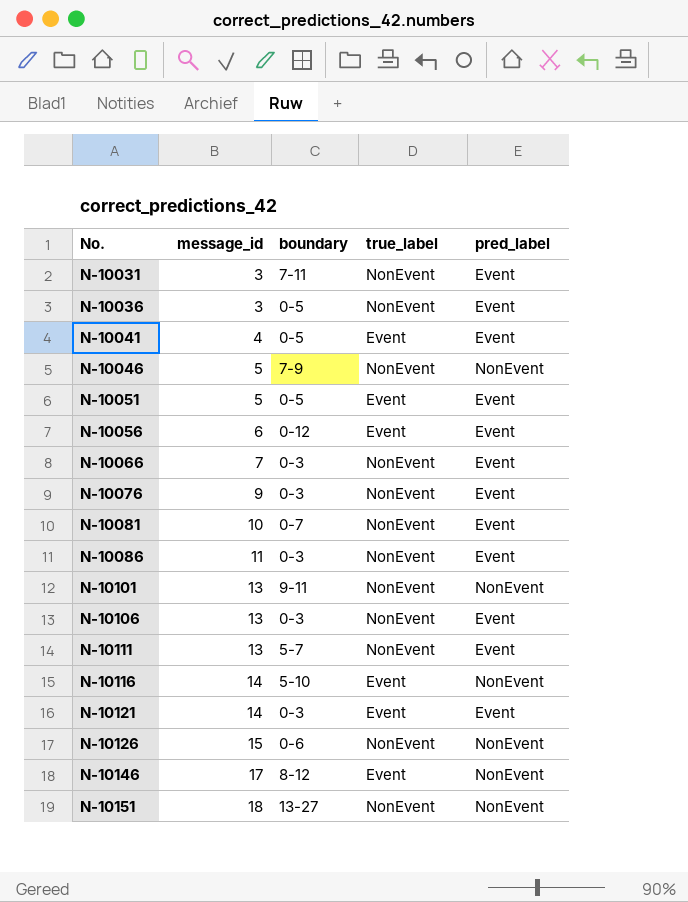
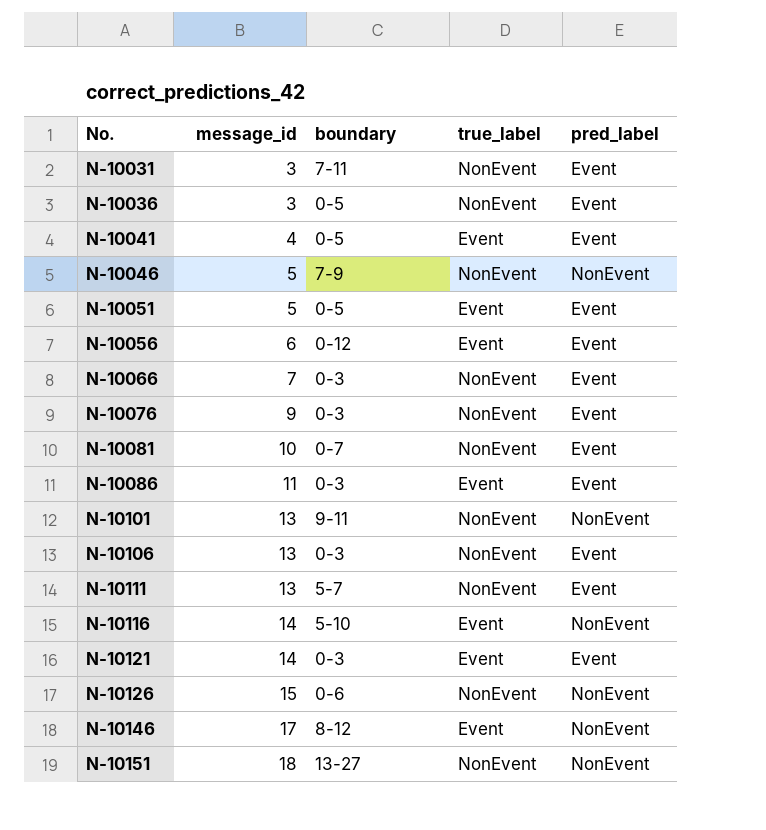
N-10086 | true_label: NonEvent -> Event

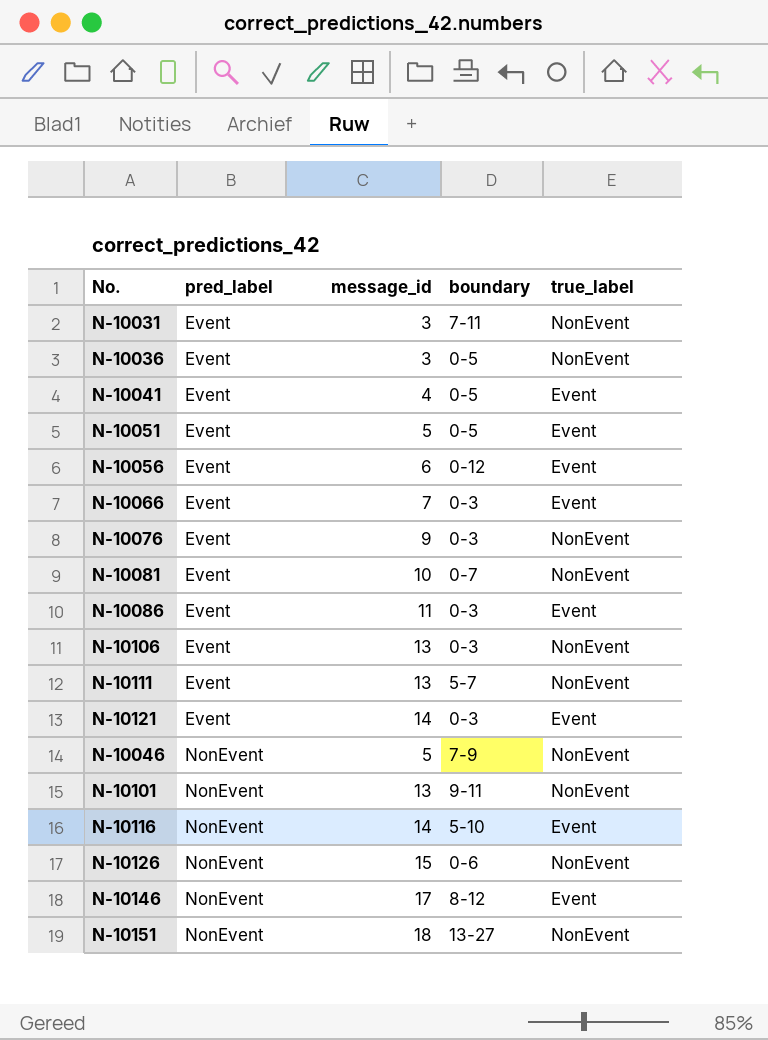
row order: No. ascending -> pred_label ascending
column pred_label | position: 5 -> 2
N-10066 | true_label: NonEvent -> Event

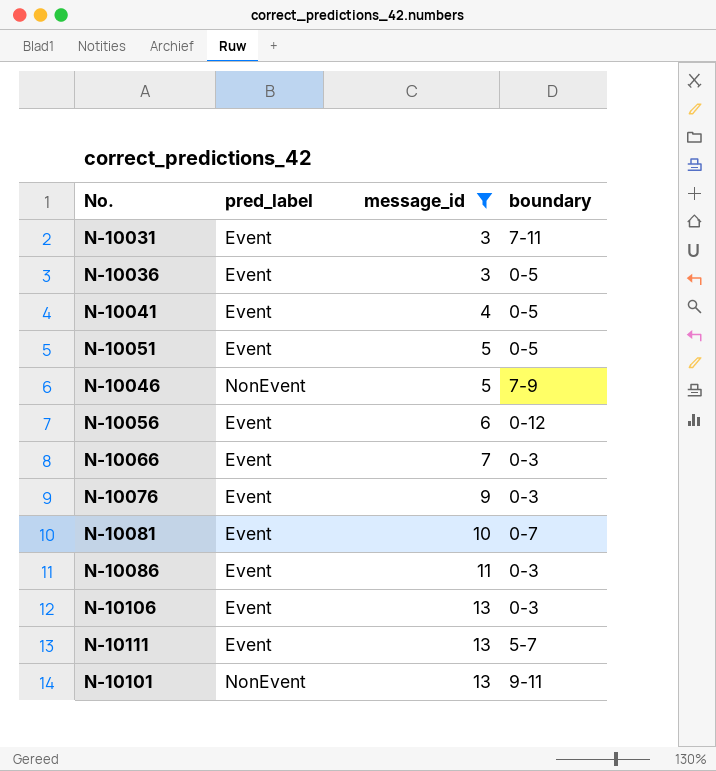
filter: none -> message_id <= 13
row order: pred_label ascending -> message_id ascending
column true_label | position: 5 -> none

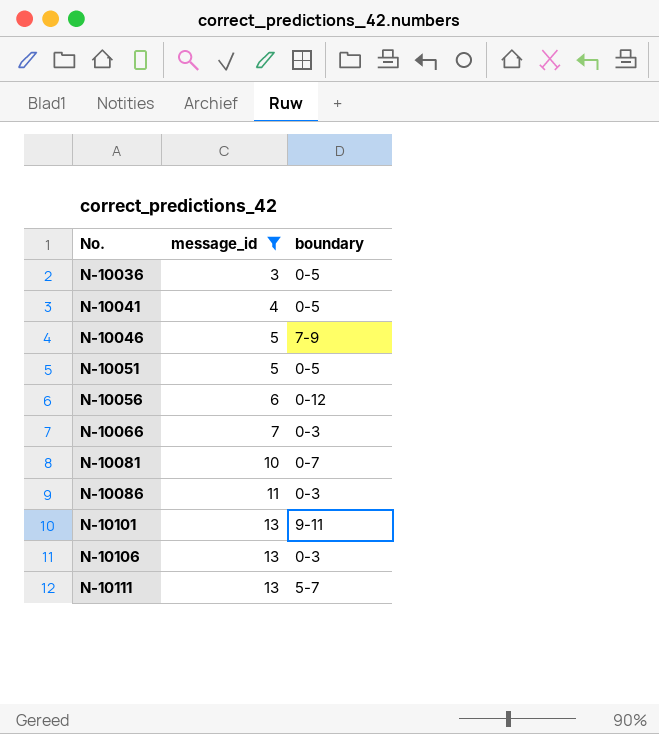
row order: message_id ascending -> No. ascending
column pred_label | position: 2 -> none
row N-10031: Event | 3 | 7-11 -> none
row N-10076: Event | 9 | 0-3 -> none

